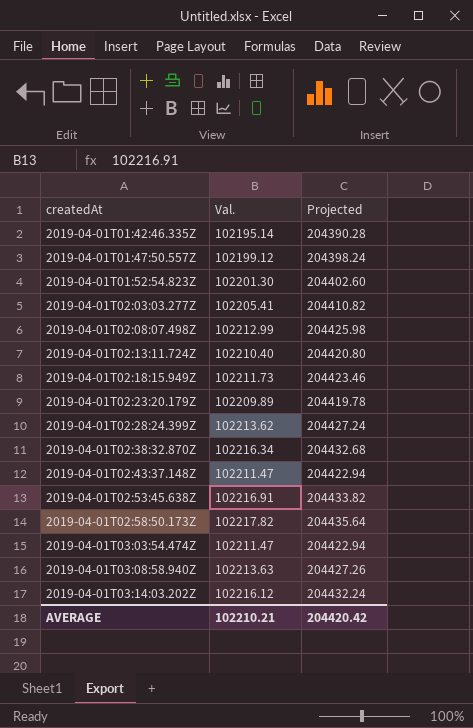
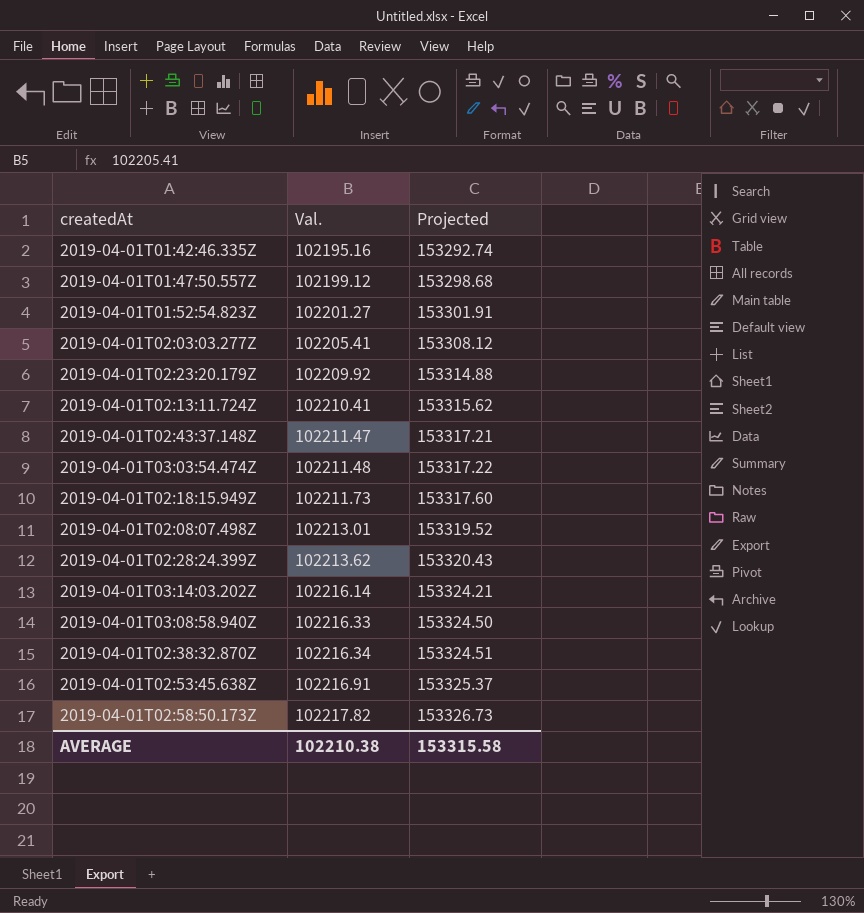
row order: createdAt ascending -> Val. ascending
column Projected | formula: [Val.] * 2 -> [Val.] * 1.5
2019-04-01T01:42:46.335Z | Val.: 102195.14 -> 102195.16
2019-04-01T01:52:54.823Z | Val.: 102201.30 -> 102201.27
2019-04-01T02:23:20.179Z | Val.: 102209.89 -> 102209.92
2019-04-01T02:13:11.724Z | Val.: 102210.40 -> 102210.41
2019-04-01T03:03:54.474Z | Val.: 102211.47 -> 102211.48
2019-04-01T02:08:07.498Z | Val.: 102212.99 -> 102213.01
2019-04-01T03:14:03.202Z | Val.: 102216.12 -> 102216.14
2019-04-01T03:08:58.940Z | Val.: 102213.63 -> 102216.33
AVERAGE | Val.: 102210.21 -> 102210.38
AVERAGE | Projected: 204420.42 -> 153315.58

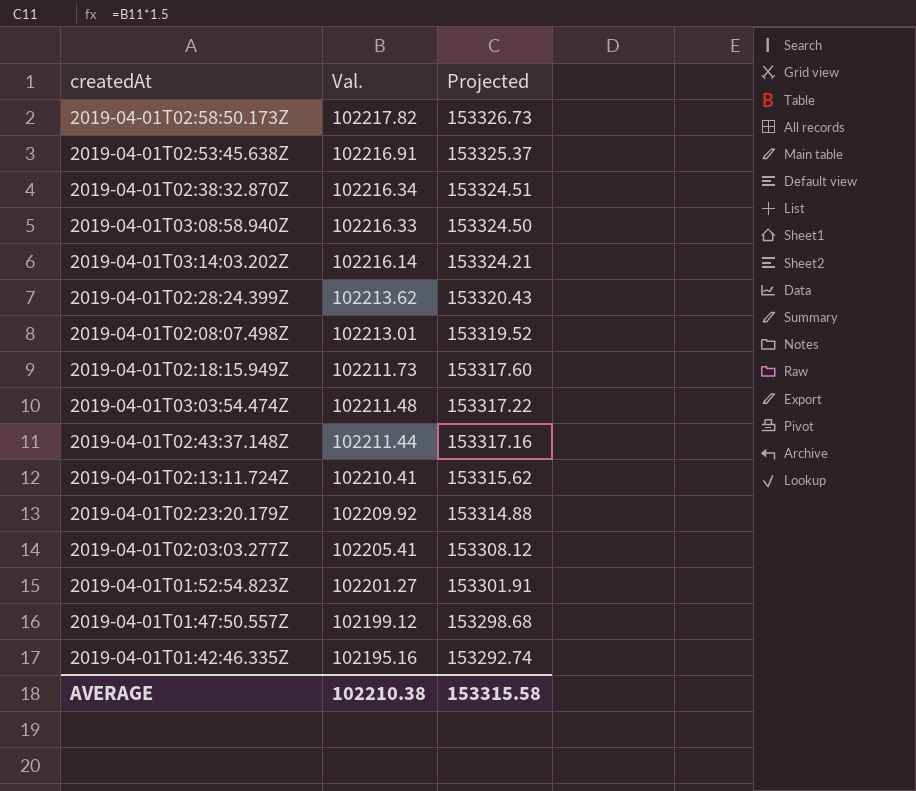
row order: Val. ascending -> Val. descending
2019-04-01T02:43:37.148Z | Val.: 102211.47 -> 102211.44
2019-04-01T02:43:37.148Z | Projected: 153317.21 -> 153317.16

